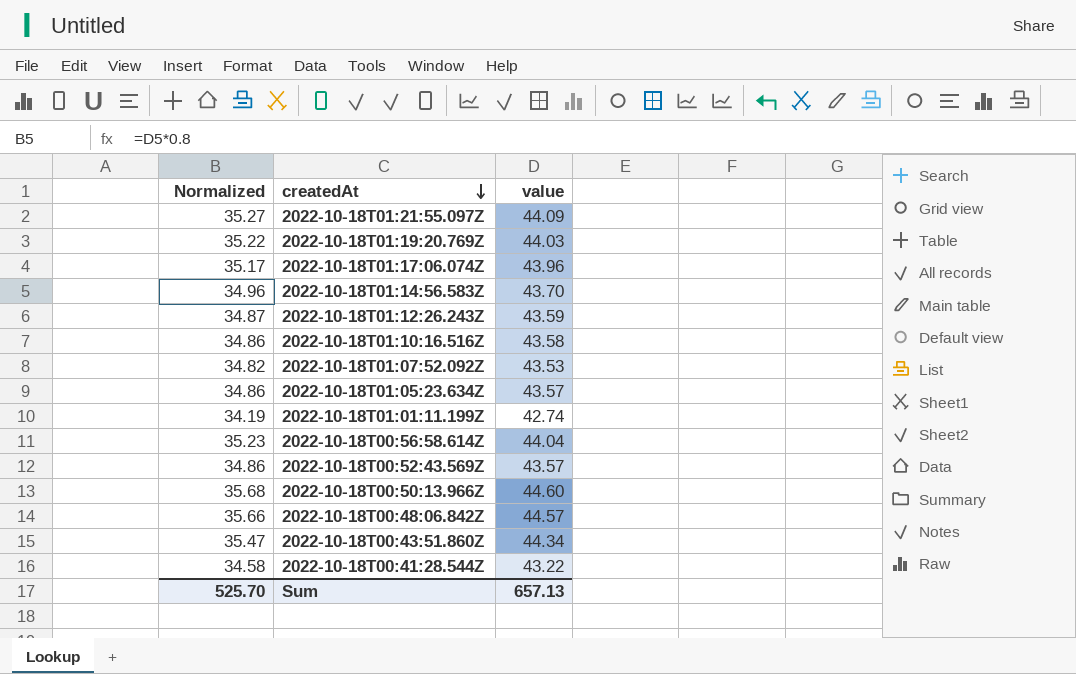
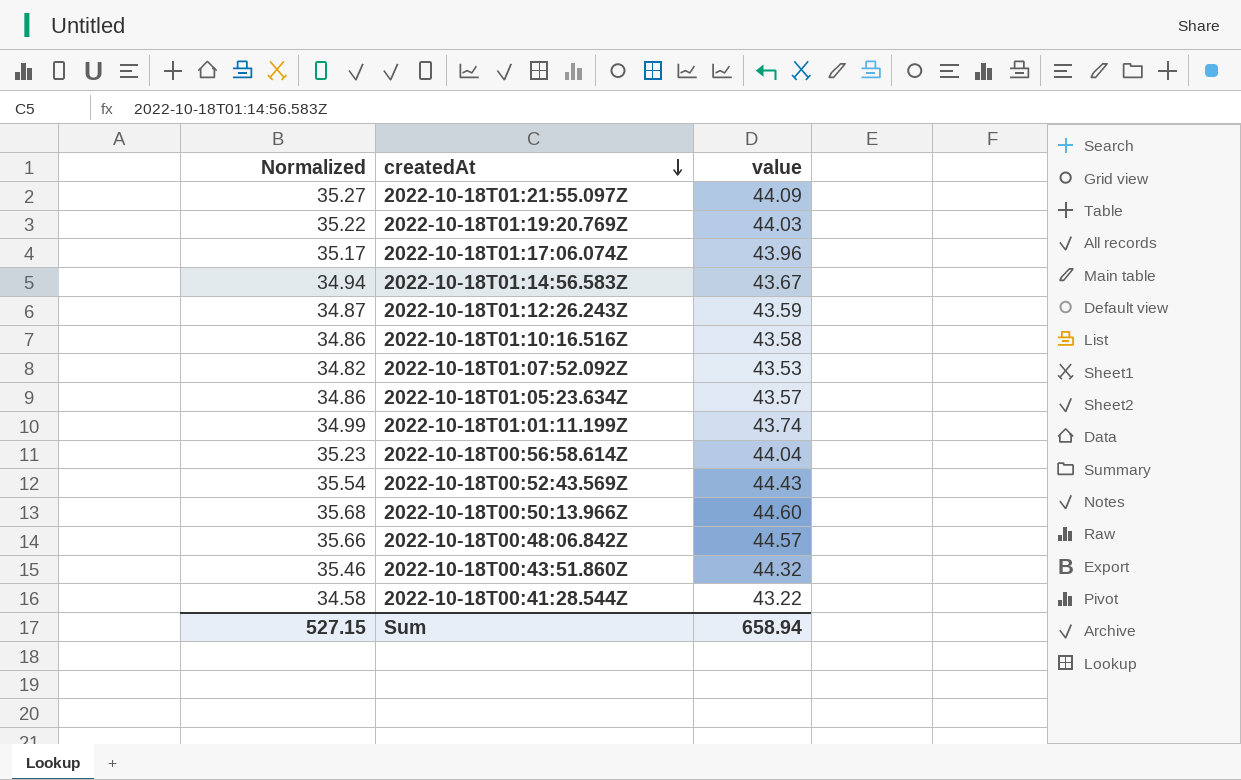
2022-10-18T01:14:56.583Z | Normalized: 34.96 -> 34.94
2022-10-18T01:14:56.583Z | value: 43.70 -> 43.67
2022-10-18T01:01:11.199Z | Normalized: 34.19 -> 34.99
2022-10-18T01:01:11.199Z | value: 42.74 -> 43.74
2022-10-18T00:52:43.569Z | Normalized: 34.86 -> 35.54
2022-10-18T00:52:43.569Z | value: 43.57 -> 44.43
2022-10-18T00:43:51.860Z | Normalized: 35.47 -> 35.46
2022-10-18T00:43:51.860Z | value: 44.34 -> 44.32
Sum | Normalized: 525.70 -> 527.15
Sum | value: 657.13 -> 658.94

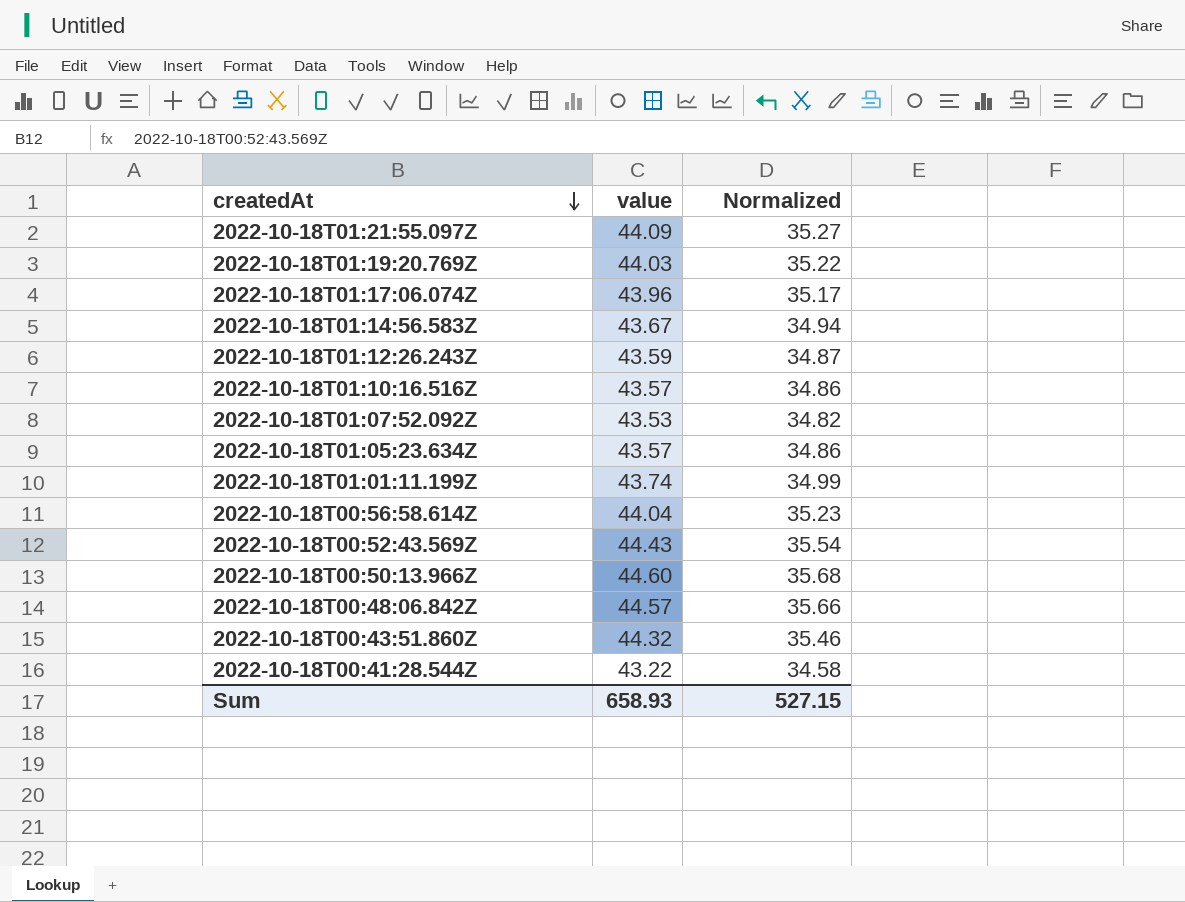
column Normalized | position: 1 -> 3
2022-10-18T01:10:16.516Z | value: 43.58 -> 43.57
Sum | value: 658.94 -> 658.93

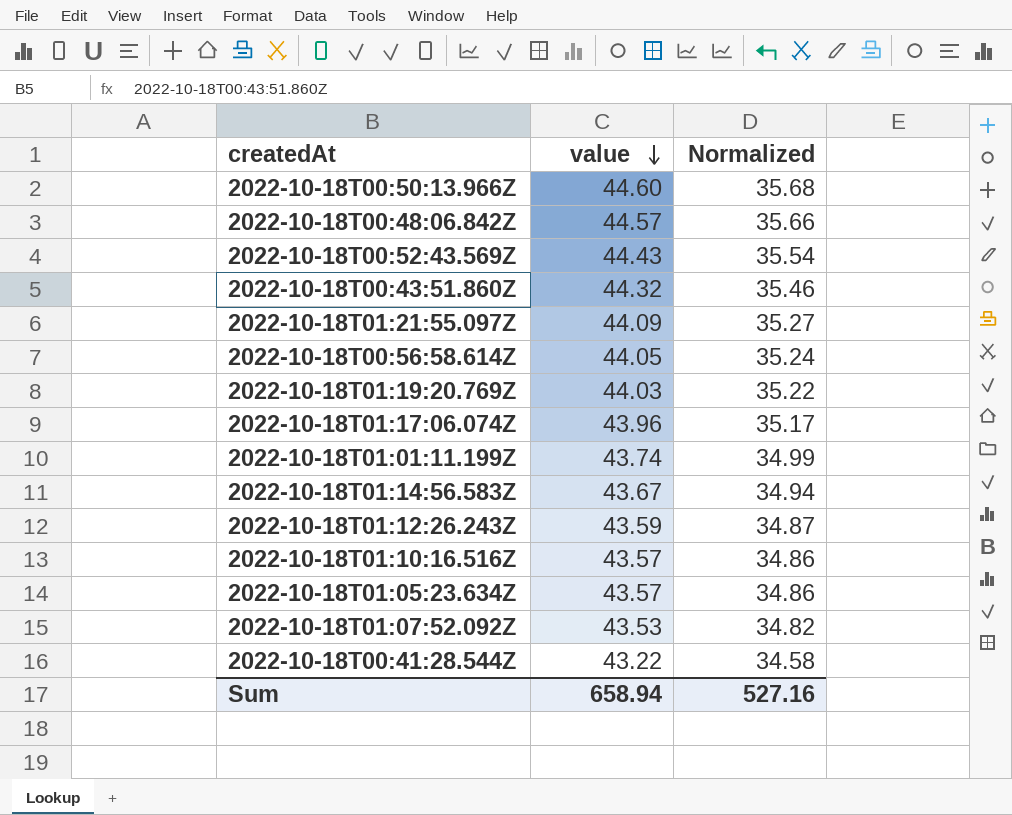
row order: createdAt descending -> value descending
2022-10-18T00:56:58.614Z | value: 44.04 -> 44.05
2022-10-18T00:56:58.614Z | Normalized: 35.23 -> 35.24
Sum | value: 658.93 -> 658.94
Sum | Normalized: 527.15 -> 527.16

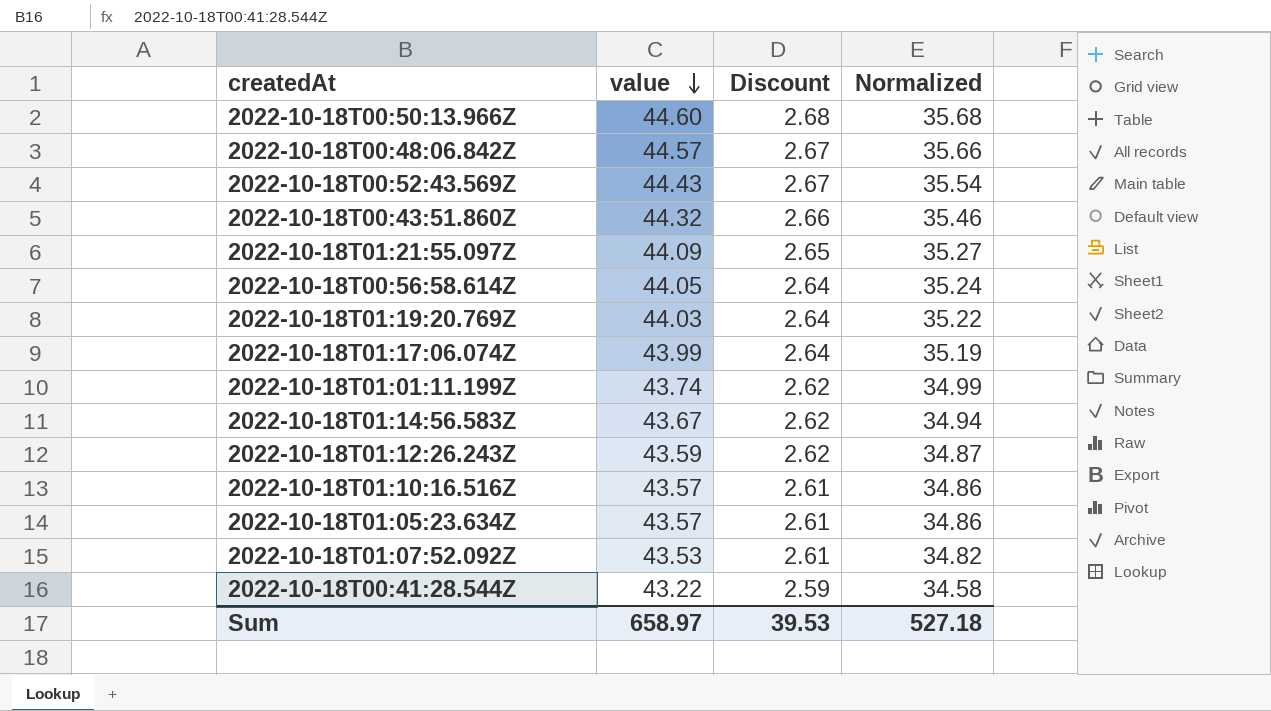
column Discount | formula: none -> [value] * 0.06
2022-10-18T01:17:06.074Z | value: 43.96 -> 43.99
2022-10-18T01:17:06.074Z | Normalized: 35.17 -> 35.19
Sum | value: 658.94 -> 658.97
Sum | Normalized: 527.16 -> 527.18

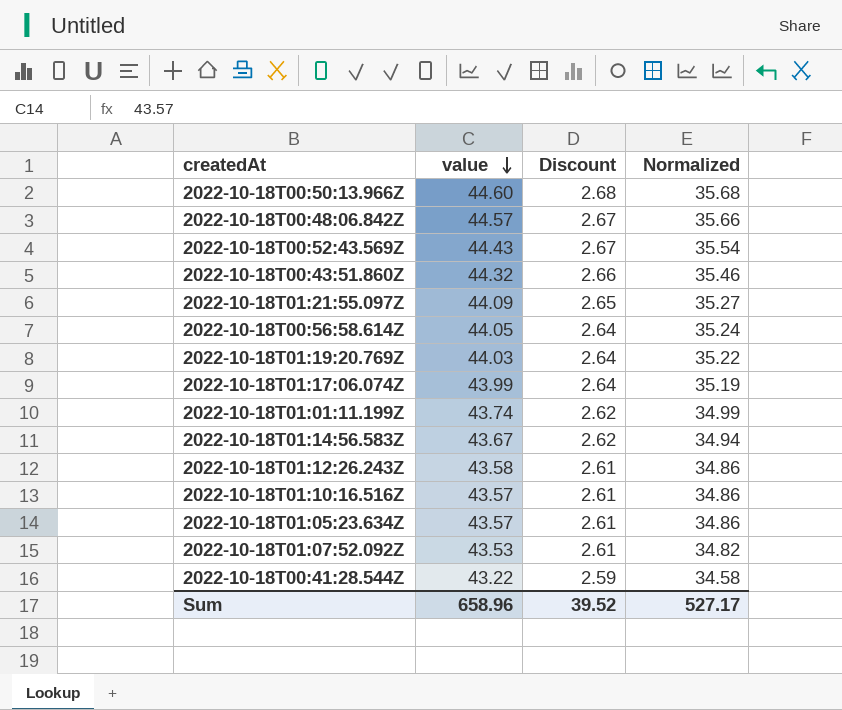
2022-10-18T01:12:26.243Z | value: 43.59 -> 43.58
2022-10-18T01:12:26.243Z | Discount: 2.62 -> 2.61
2022-10-18T01:12:26.243Z | Normalized: 34.87 -> 34.86
Sum | value: 658.97 -> 658.96
Sum | Discount: 39.53 -> 39.52
Sum | Normalized: 527.18 -> 527.17

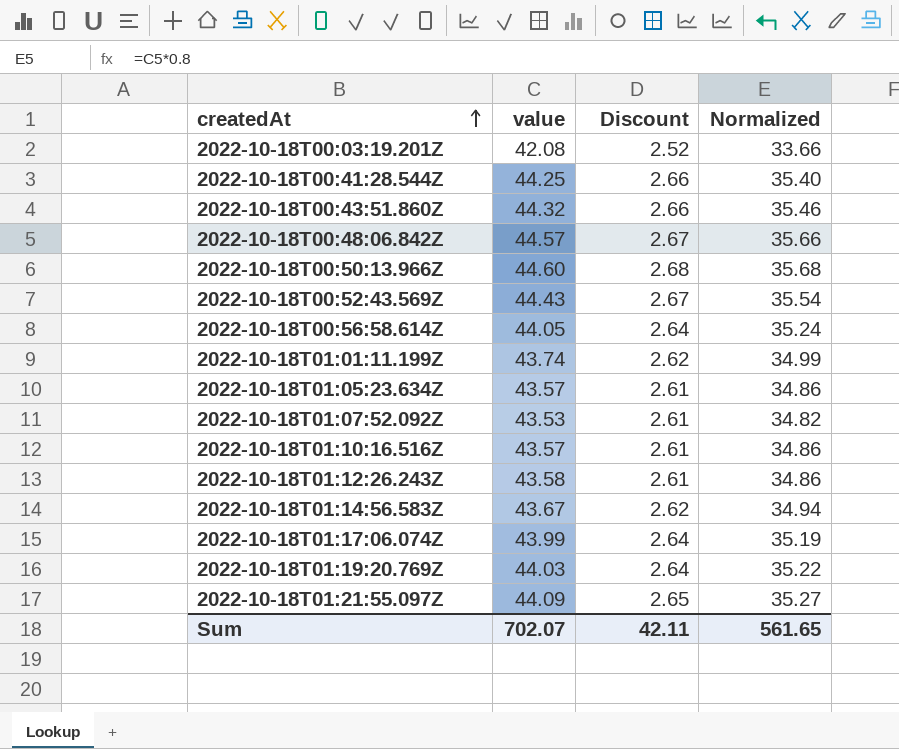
row order: value descending -> createdAt ascending
row 2022-10-18T00:03:19.201Z: none -> 42.08 | 2.52 | 33.66
2022-10-18T00:41:28.544Z | value: 43.22 -> 44.25
2022-10-18T00:41:28.544Z | Discount: 2.59 -> 2.66
2022-10-18T00:41:28.544Z | Normalized: 34.58 -> 35.40
Sum | value: 658.96 -> 702.07
Sum | Discount: 39.52 -> 42.11
Sum | Normalized: 527.17 -> 561.65

